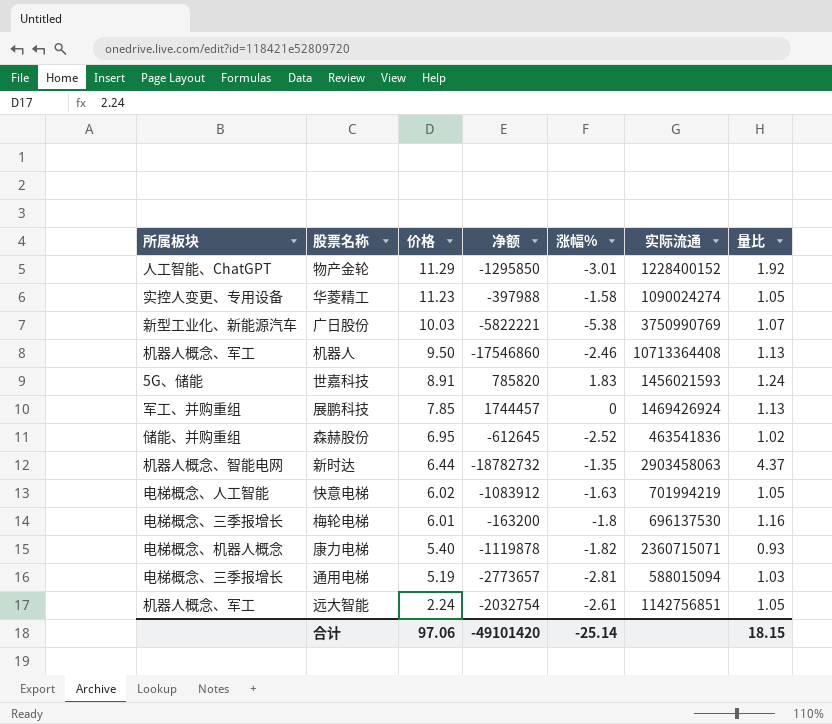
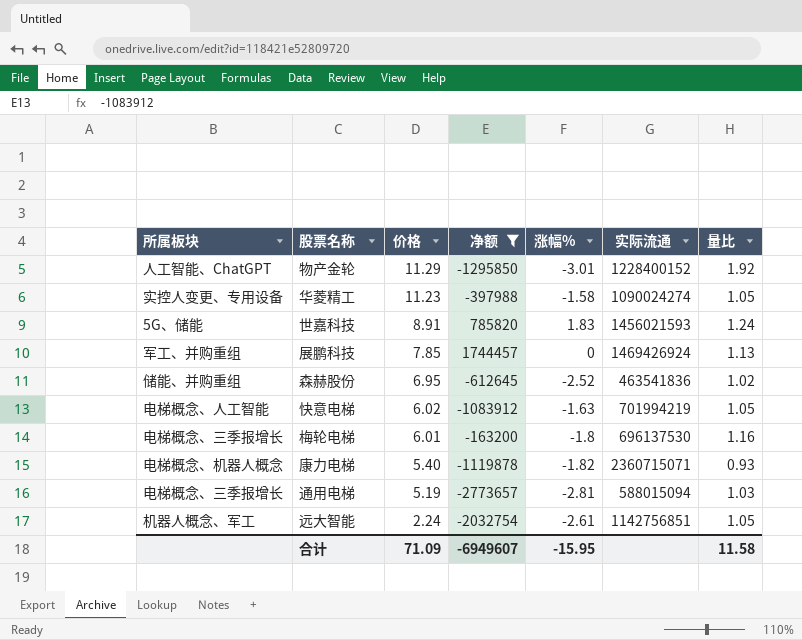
filter: none -> 净额 >= -2773657
合计 | 价格: 97.06 -> 71.09
合计 | 净额: -49101420 -> -6949607
合计 | 涨幅%: -25.14 -> -15.95
合计 | 量比: 18.15 -> 11.58

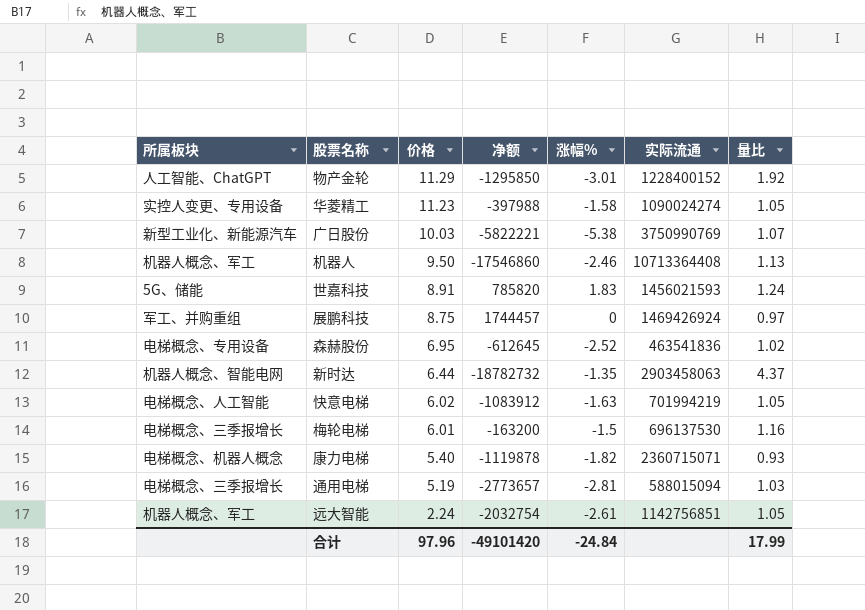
filter: 净额 >= -2773657 -> none
展鹏科技 | 价格: 7.85 -> 8.75
展鹏科技 | 量比: 1.13 -> 0.97
森赫股份 | 所属板块: 储能、并购重组 -> 电梯概念、专用设备
梅轮电梯 | 涨幅%: -1.8 -> -1.5
合计 | 价格: 71.09 -> 97.96
合计 | 净额: -6949607 -> -49101420
合计 | 涨幅%: -15.95 -> -24.84
合计 | 量比: 11.58 -> 17.99

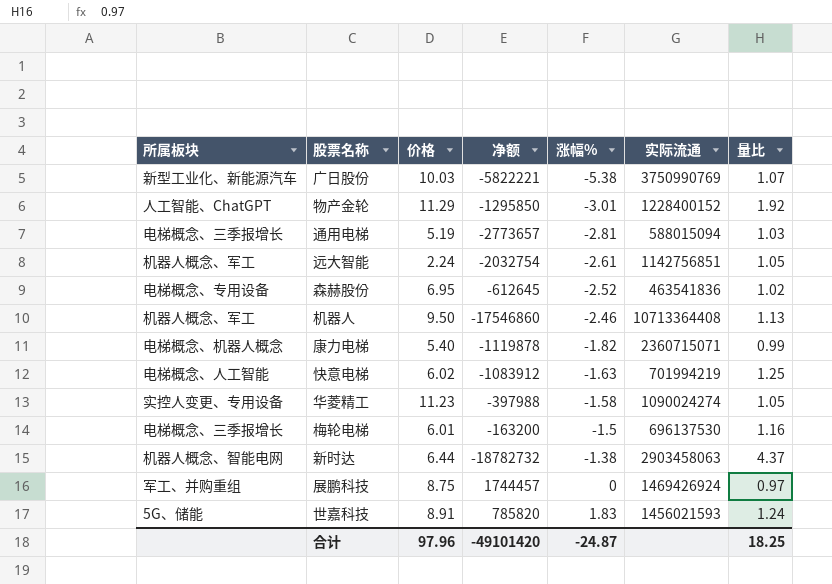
row order: 价格 descending -> 涨幅% ascending
康力电梯 | 量比: 0.93 -> 0.99
快意电梯 | 量比: 1.05 -> 1.25
新时达 | 涨幅%: -1.35 -> -1.38
合计 | 涨幅%: -24.84 -> -24.87
合计 | 量比: 17.99 -> 18.25

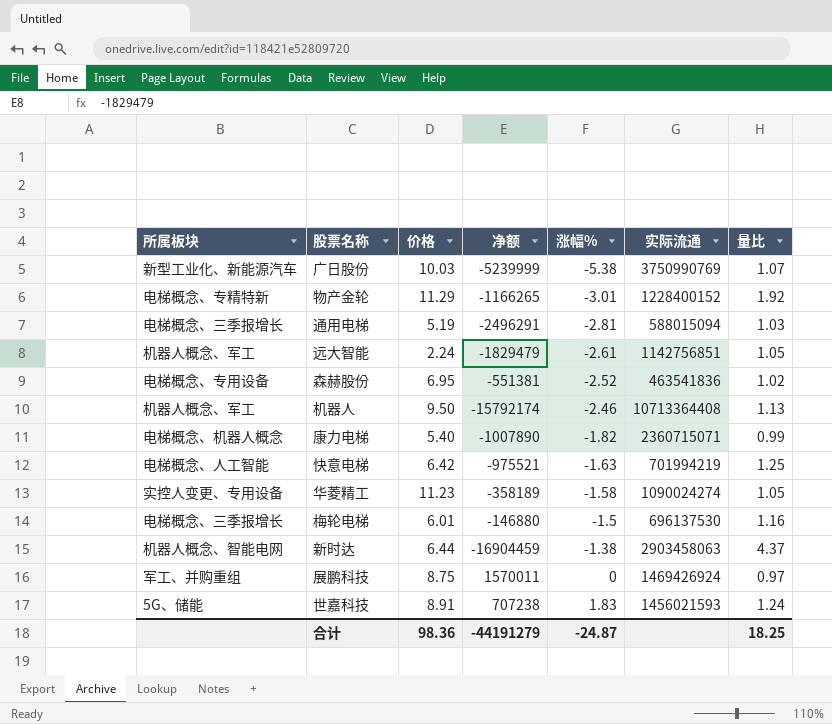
广日股份 | 净额: -5822221 -> -5239999
物产金轮 | 所属板块: 人工智能、ChatGPT -> 电梯概念、专精特新
物产金轮 | 净额: -1295850 -> -1166265
通用电梯 | 净额: -2773657 -> -2496291
远大智能 | 净额: -2032754 -> -1829479
森赫股份 | 净额: -612645 -> -551381
机器人 | 净额: -17546860 -> -15792174
康力电梯 | 净额: -1119878 -> -1007890
快意电梯 | 价格: 6.02 -> 6.42
快意电梯 | 净额: -1083912 -> -975521
华菱精工 | 净额: -397988 -> -358189
梅轮电梯 | 净额: -163200 -> -146880
新时达 | 净额: -18782732 -> -16904459
展鹏科技 | 净额: 1744457 -> 1570011
世嘉科技 | 净额: 785820 -> 707238
合计 | 价格: 97.96 -> 98.36
合计 | 净额: -49101420 -> -44191279

